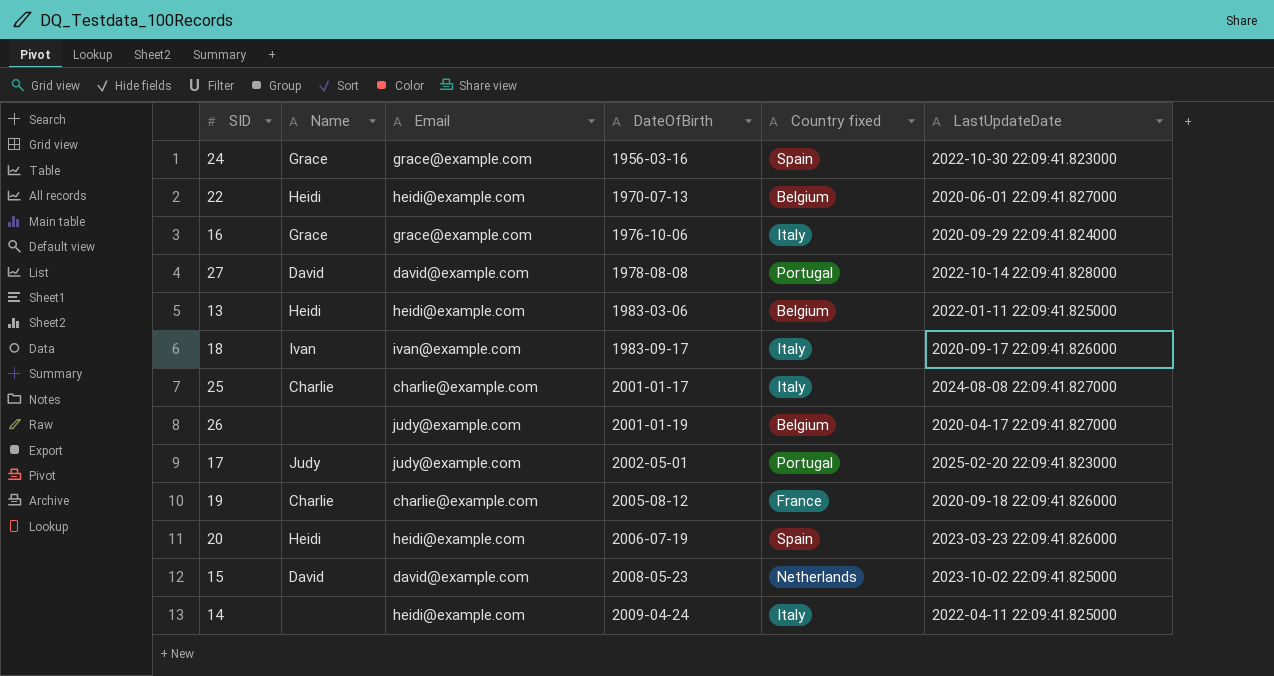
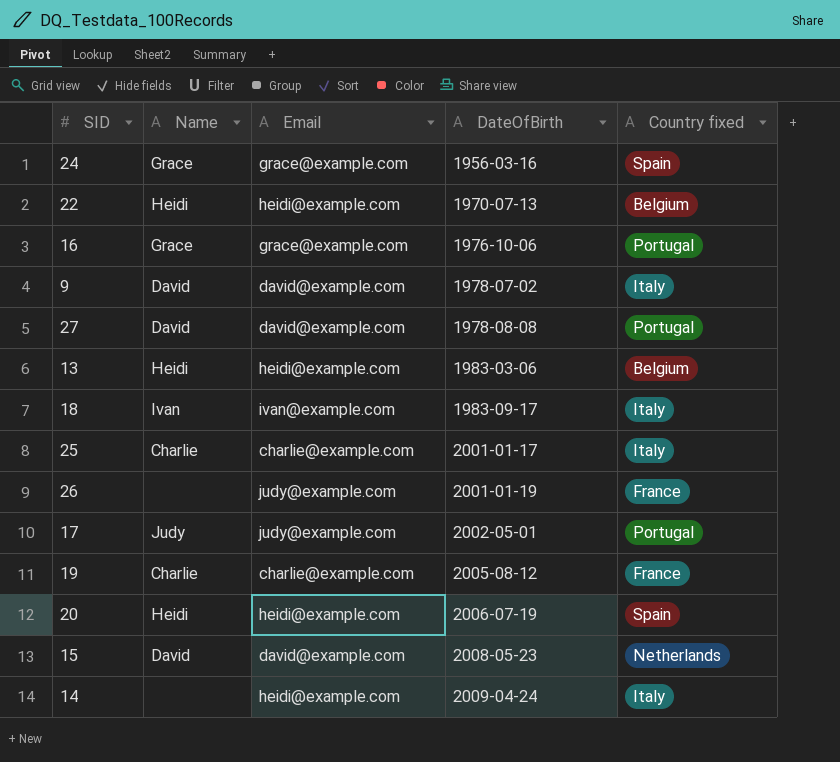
column LastUpdateDate | position: 6 -> none
16 | Country fixed: Italy -> Portugal
row 9: none -> David | david@example.com | 1978-07-02 | Italy
26 | Country fixed: Belgium -> France

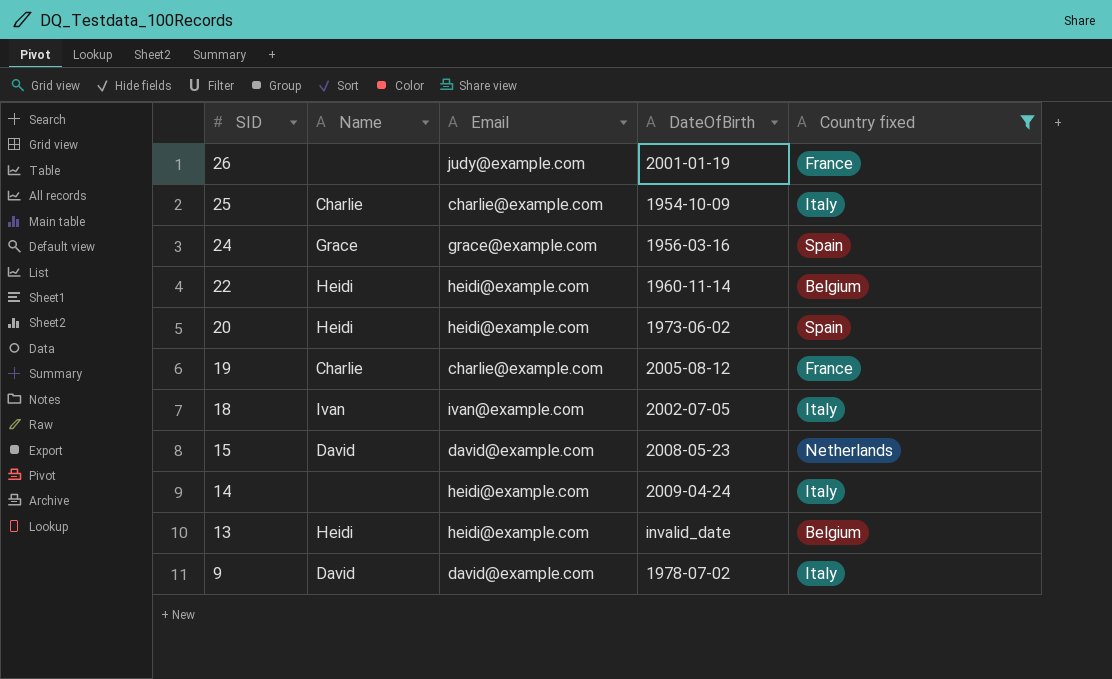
filter: none -> Country fixed != Portugal
row order: DateOfBirth ascending -> SID descending
25 | DateOfBirth: 2001-01-17 -> 1954-10-09
22 | DateOfBirth: 1970-07-13 -> 1960-11-14
20 | DateOfBirth: 2006-07-19 -> 1973-06-02
18 | DateOfBirth: 1983-09-17 -> 2002-07-05
13 | DateOfBirth: 1983-03-06 -> invalid_date

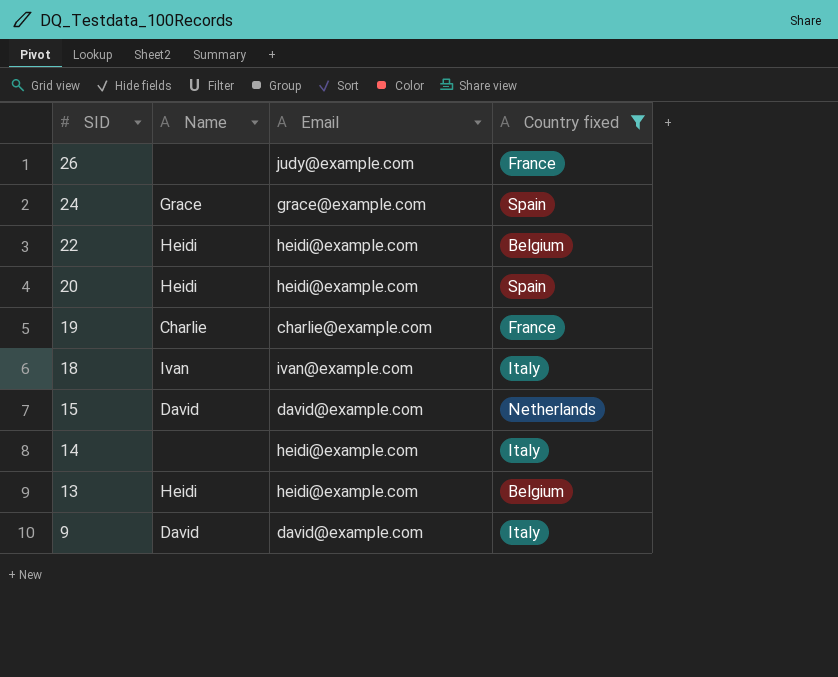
column DateOfBirth | position: 4 -> none
row 25: Charlie | charlie@example.com | 1954-10-09 | Italy -> none

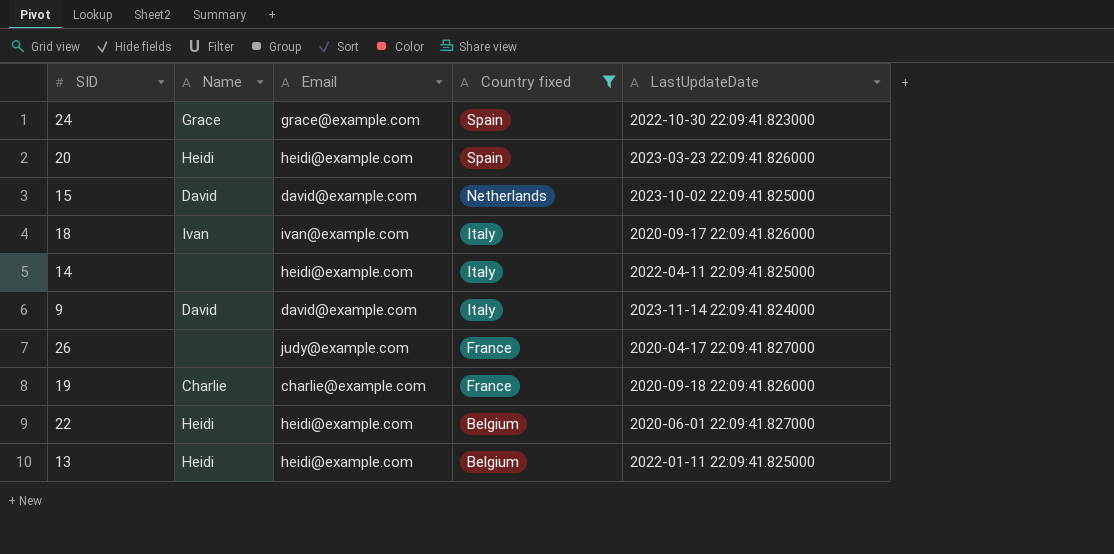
row order: SID descending -> Country fixed descending
column LastUpdateDate | position: none -> 5

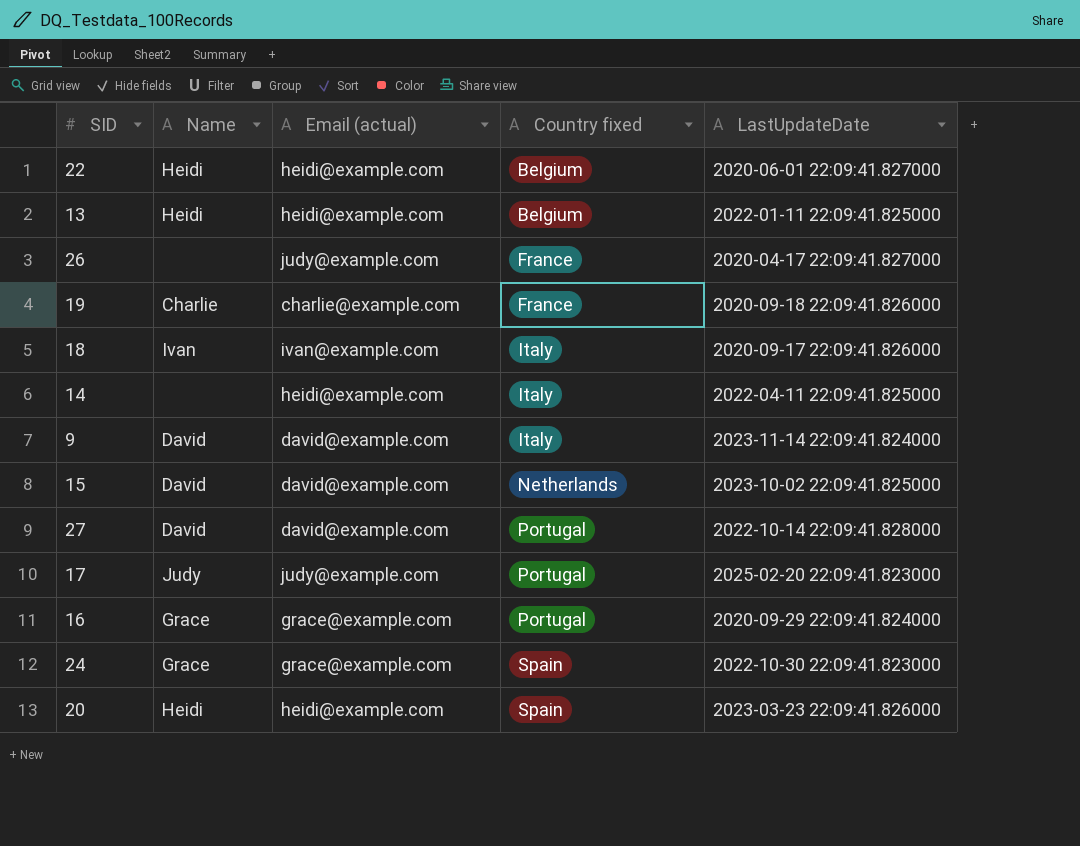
filter: Country fixed != Portugal -> none
row order: Country fixed descending -> Country fixed ascending
column name: Email -> Email (actual)

